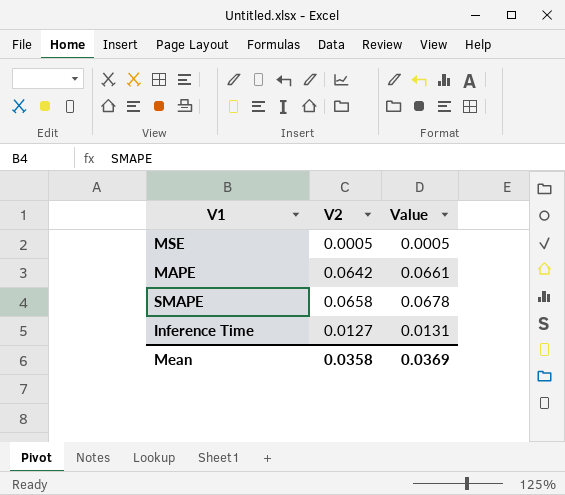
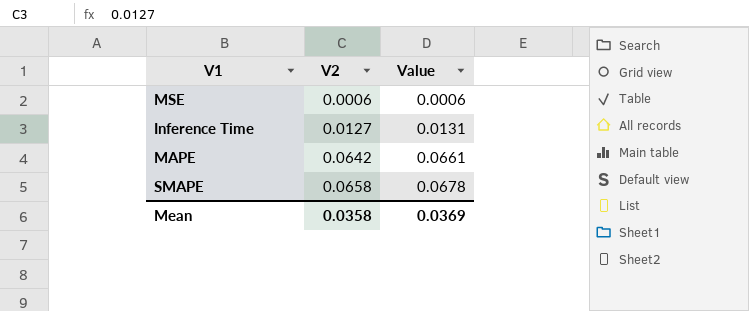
row order: none -> V2 ascending
MSE | V2: 0.0005 -> 0.0006
MSE | Value: 0.0005 -> 0.0006

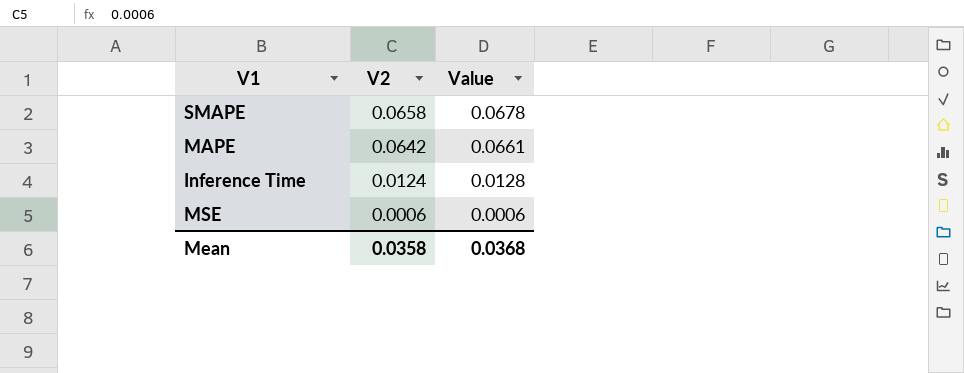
row order: V2 ascending -> V2 descending
Inference Time | V2: 0.0127 -> 0.0124
Inference Time | Value: 0.0131 -> 0.0128
Mean | Value: 0.0369 -> 0.0368

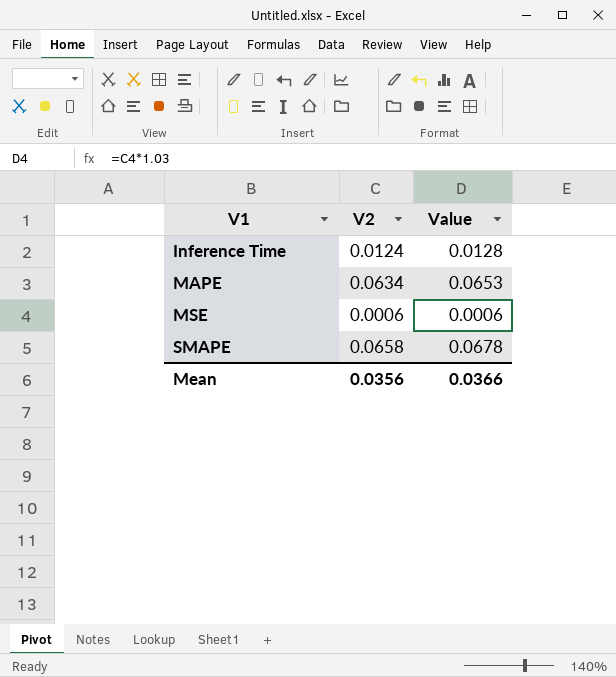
row order: V2 descending -> V1 ascending
MAPE | V2: 0.0642 -> 0.0634
MAPE | Value: 0.0661 -> 0.0653
Mean | V2: 0.0358 -> 0.0356
Mean | Value: 0.0368 -> 0.0366

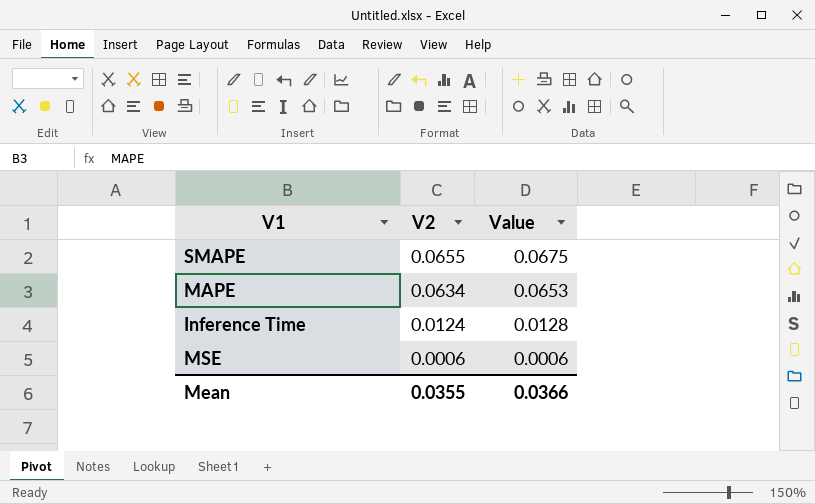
row order: V1 ascending -> V2 descending
SMAPE | V2: 0.0658 -> 0.0655
SMAPE | Value: 0.0678 -> 0.0675
Mean | V2: 0.0356 -> 0.0355

